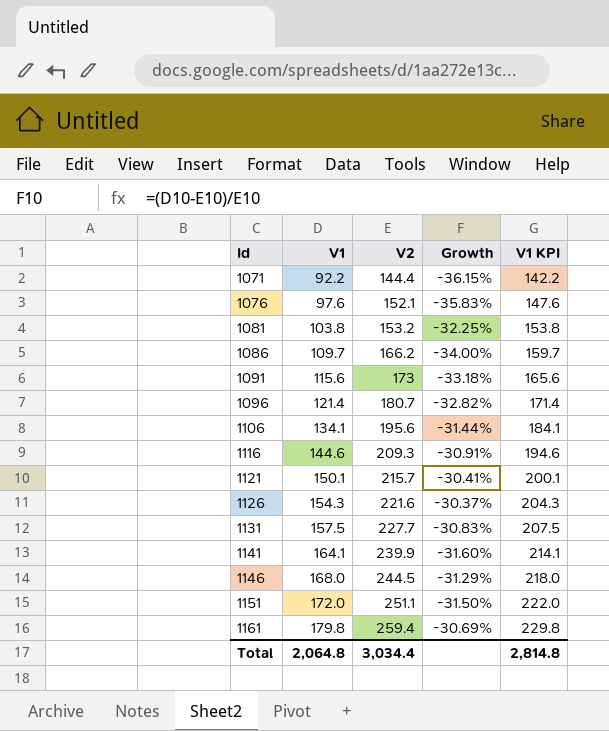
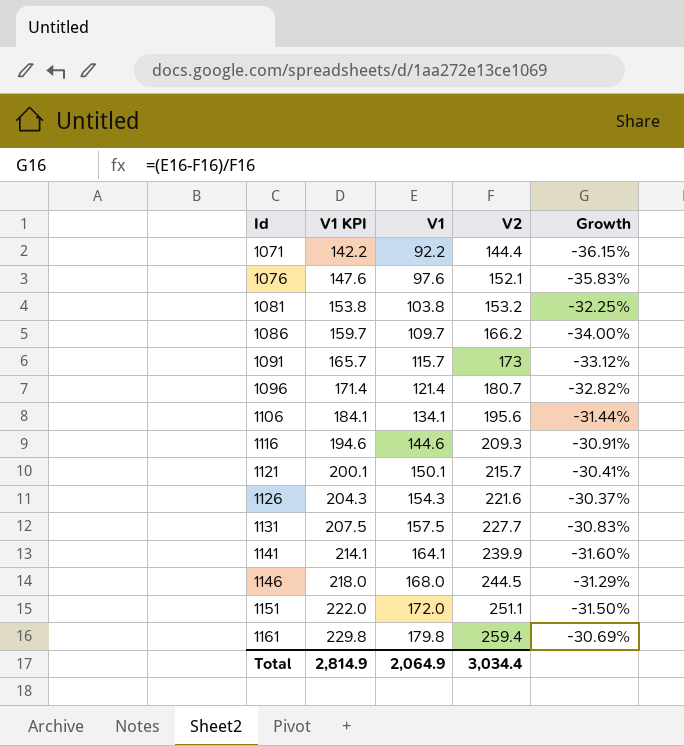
column V1 KPI | position: 5 -> 2
1091 | V1 KPI: 165.6 -> 165.7
1091 | V1: 115.6 -> 115.7
1091 | Growth: -33.18% -> -33.12%
Total | V1 KPI: 2,814.8 -> 2,814.9
Total | V1: 2,064.8 -> 2,064.9

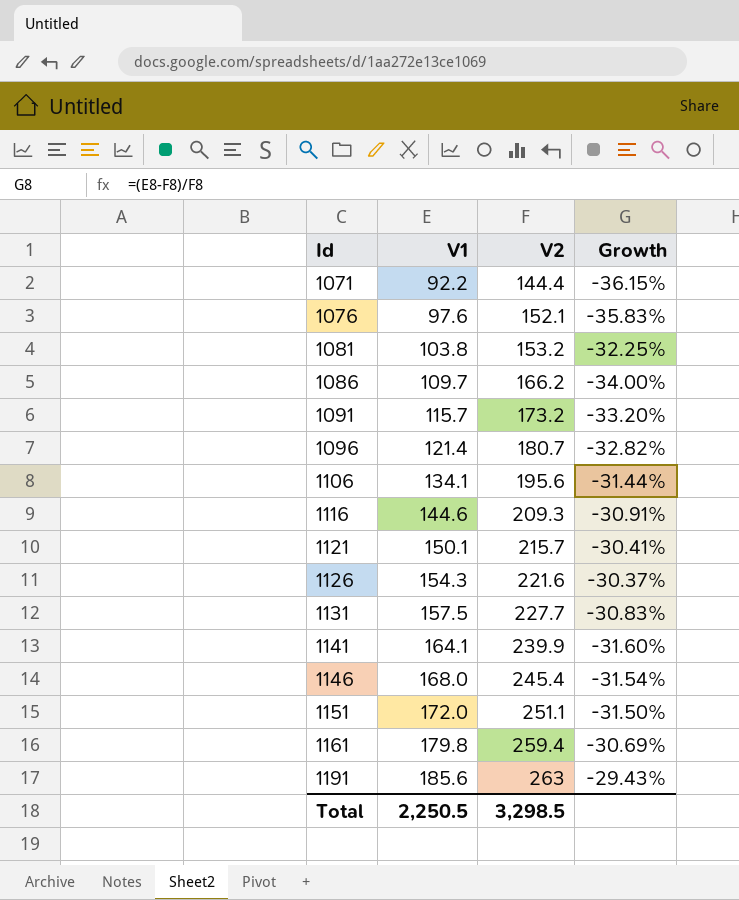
column V1 KPI | formula: [V1] + 50 -> none
1091 | V2: 173 -> 173.2
1091 | Growth: -33.12% -> -33.20%
1146 | V2: 244.5 -> 245.4
1146 | Growth: -31.29% -> -31.54%
row 1191: none -> 185.6 | 263 | -29.43%
Total | V1: 2,064.9 -> 2,250.5
Total | V2: 3,034.4 -> 3,298.5

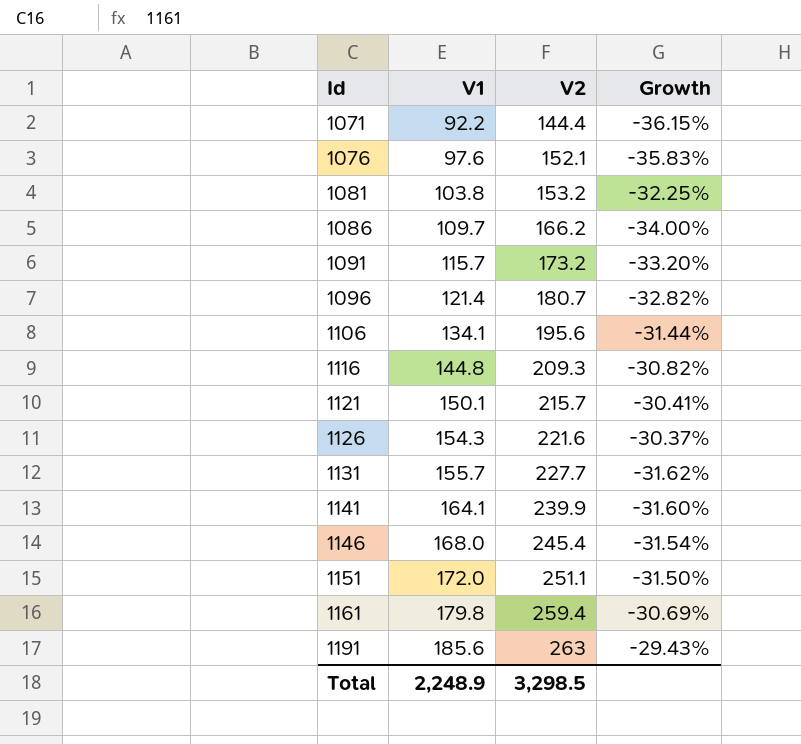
1116 | V1: 144.6 -> 144.8
1116 | Growth: -30.91% -> -30.82%
1131 | V1: 157.5 -> 155.7
1131 | Growth: -30.83% -> -31.62%
Total | V1: 2,250.5 -> 2,248.9

